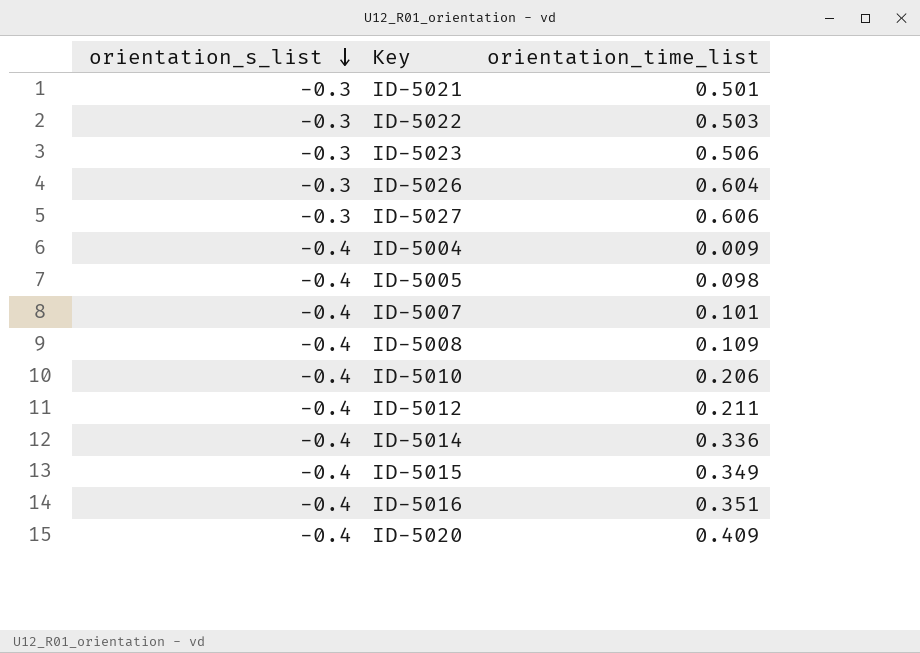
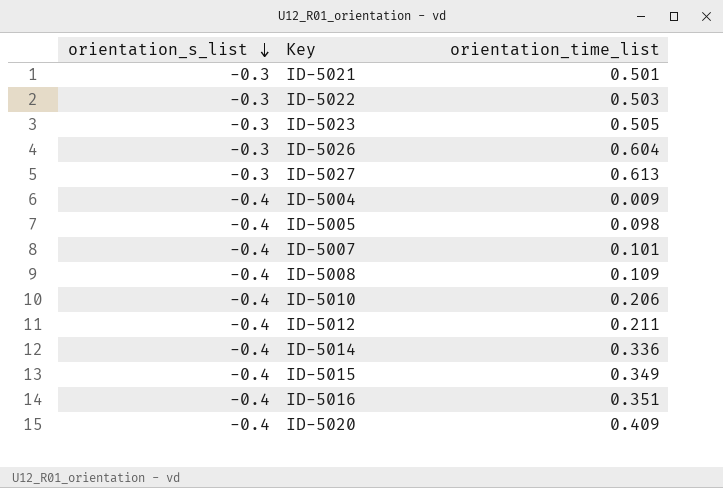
ID-5023 | orientation_time_list: 0.506 -> 0.505
ID-5027 | orientation_time_list: 0.606 -> 0.613

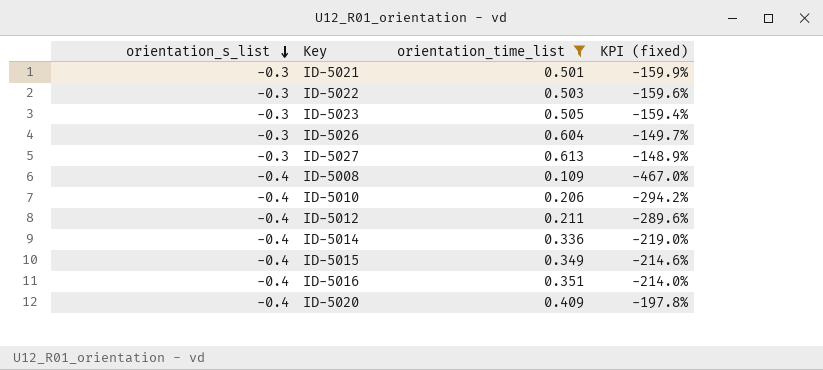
filter: none -> orientation_time_list >= 0.109
column KPI (fixed) | formula: none -> ([orientation_s_list] - [orientation_time_list]) / [orientation_time_list]

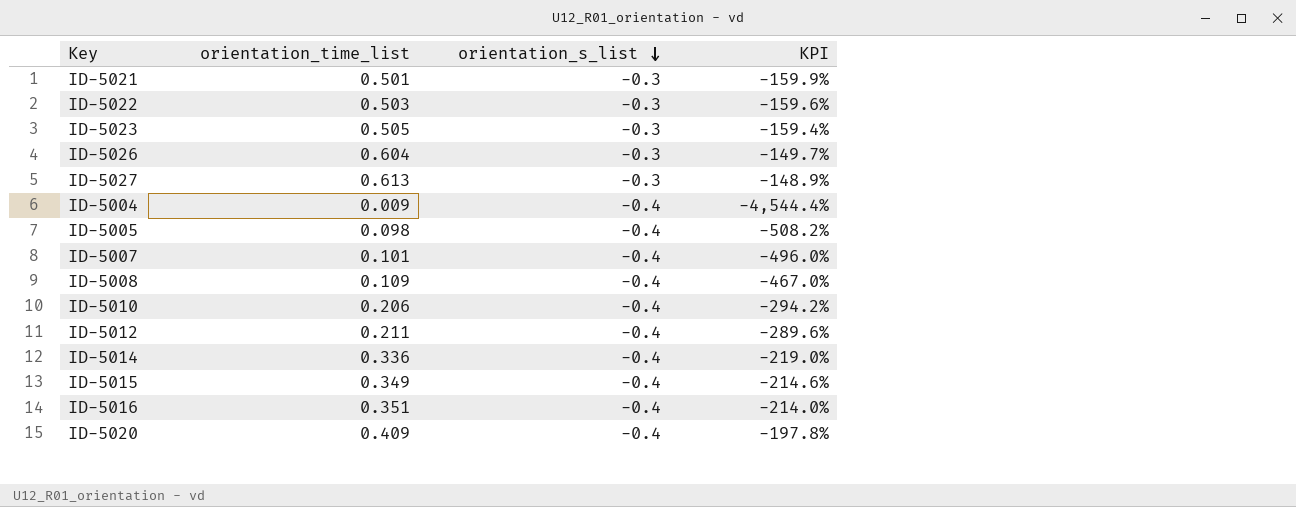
filter: orientation_time_list >= 0.109 -> none
column orientation_s_list | position: 1 -> 3
column name: KPI (fixed) -> KPI

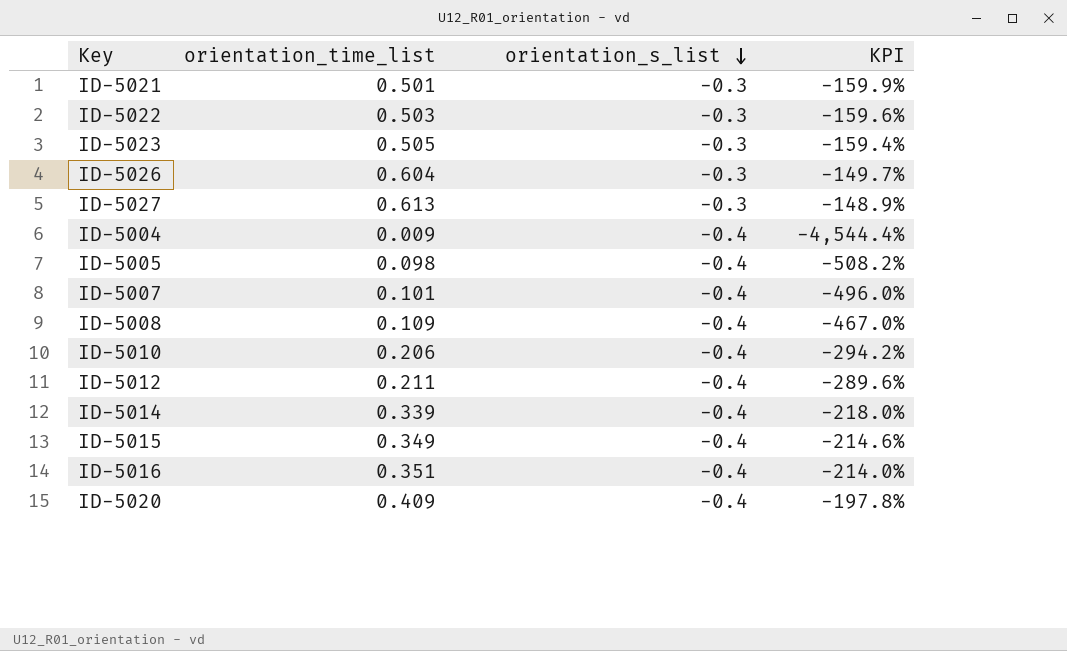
ID-5014 | orientation_time_list: 0.336 -> 0.339
ID-5014 | KPI: -219.0% -> -218.0%

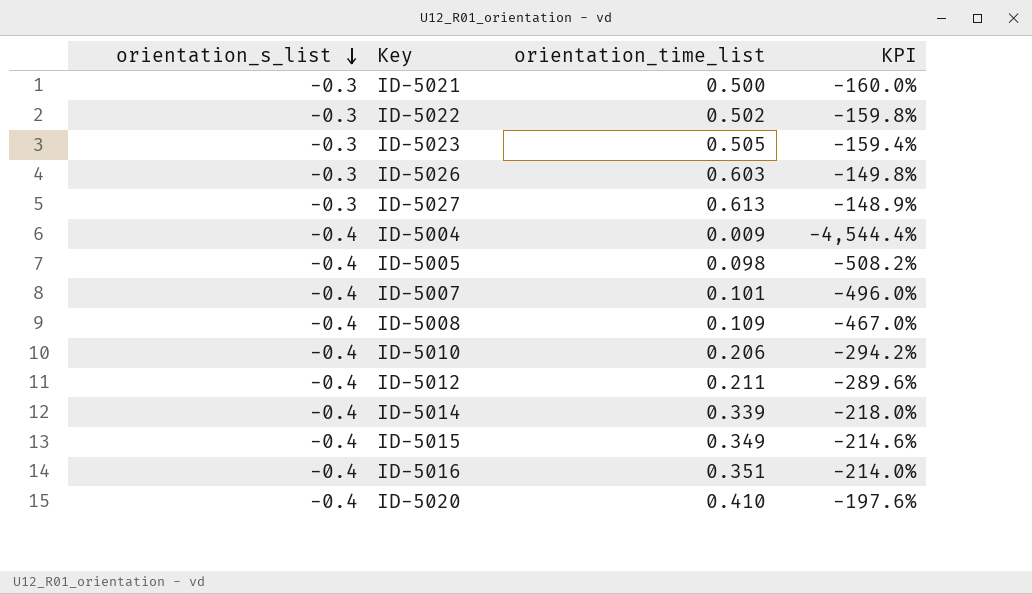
column orientation_s_list | position: 3 -> 1
ID-5021 | orientation_time_list: 0.501 -> 0.500
ID-5021 | KPI: -159.9% -> -160.0%
ID-5022 | orientation_time_list: 0.503 -> 0.502
ID-5022 | KPI: -159.6% -> -159.8%
ID-5026 | orientation_time_list: 0.604 -> 0.603
ID-5026 | KPI: -149.7% -> -149.8%
ID-5020 | orientation_time_list: 0.409 -> 0.410
ID-5020 | KPI: -197.8% -> -197.6%

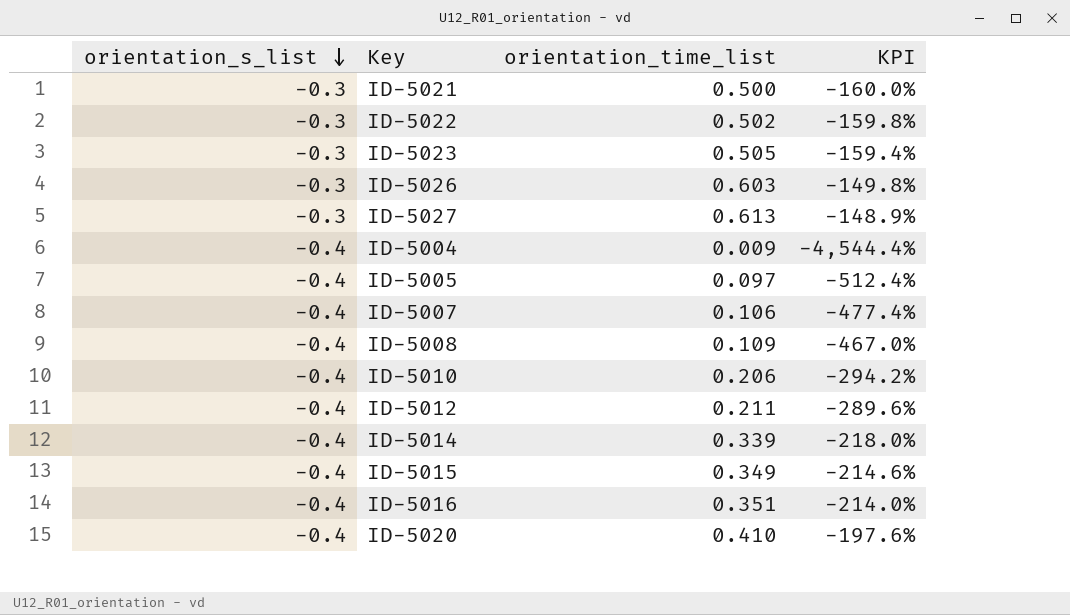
ID-5005 | orientation_time_list: 0.098 -> 0.097
ID-5005 | KPI: -508.2% -> -512.4%
ID-5007 | orientation_time_list: 0.101 -> 0.106
ID-5007 | KPI: -496.0% -> -477.4%

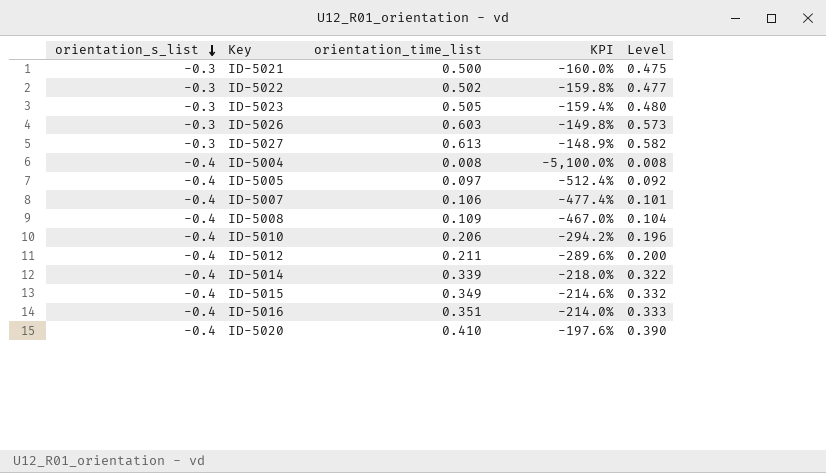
column Level | formula: none -> [orientation_time_list] * 0.95
ID-5004 | orientation_time_list: 0.009 -> 0.008
ID-5004 | KPI: -4,544.4% -> -5,100.0%

